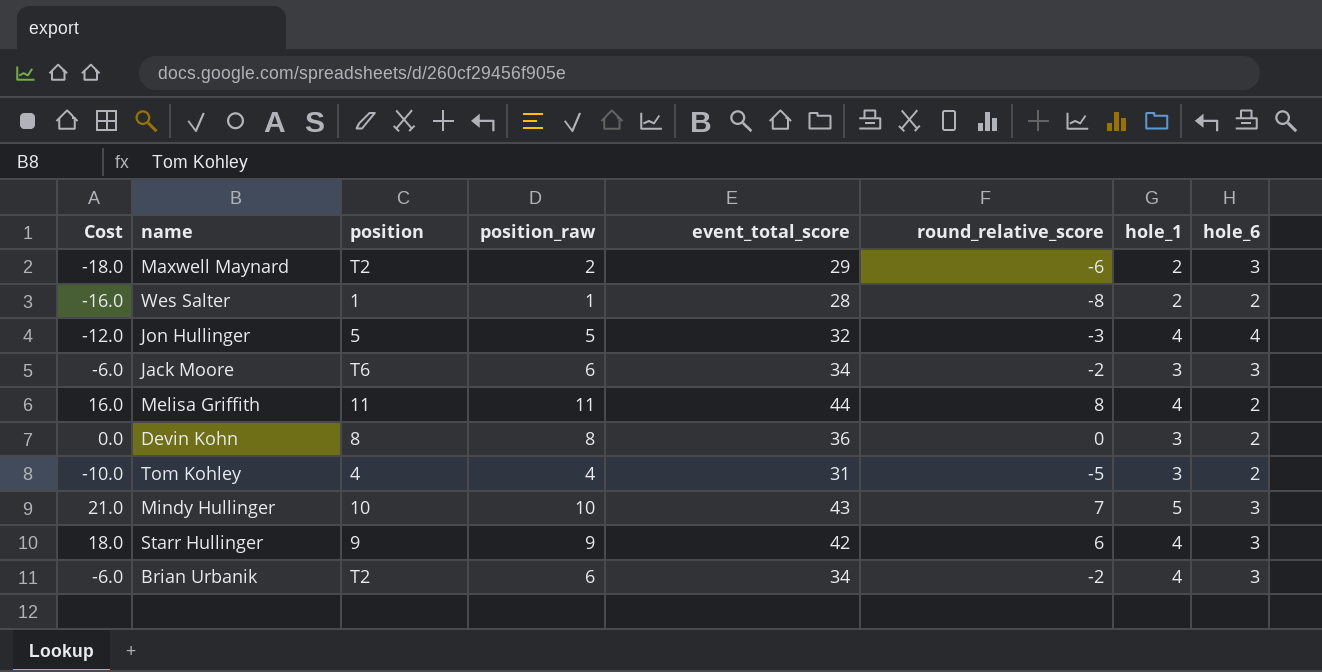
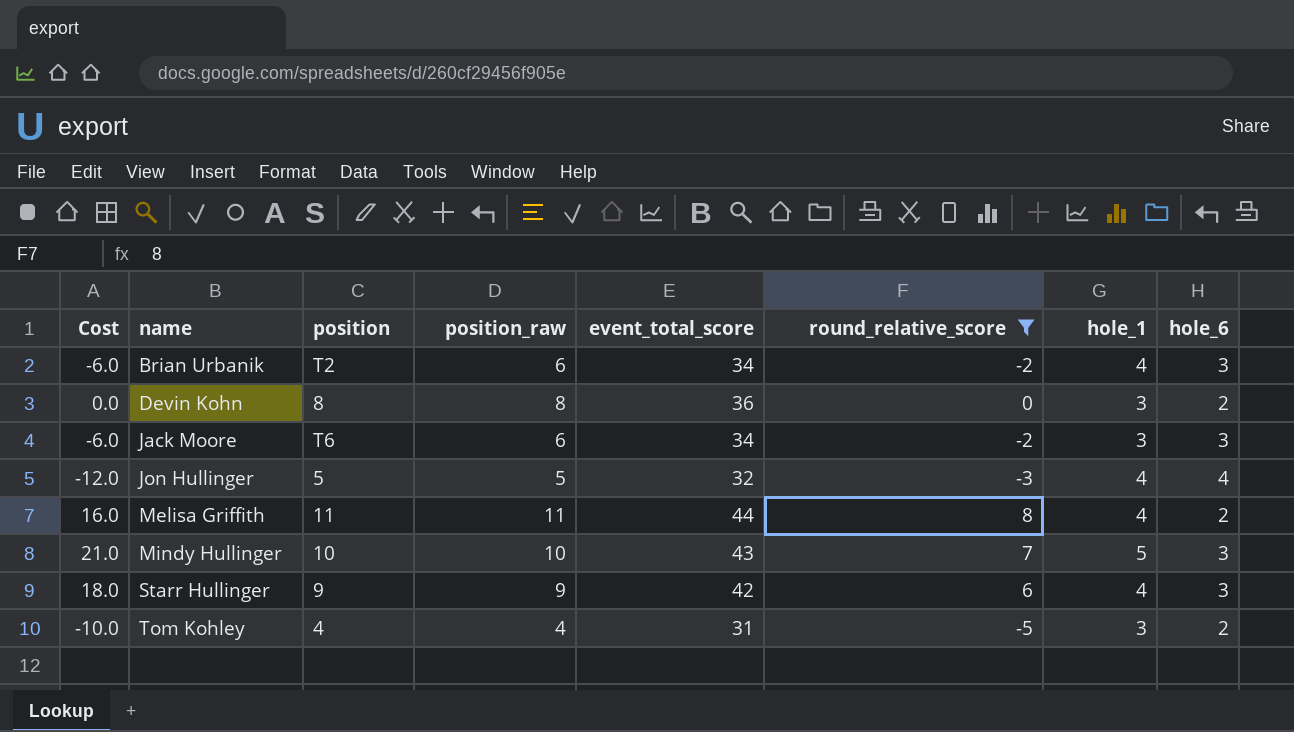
filter: none -> round_relative_score >= -5
row order: none -> name ascending

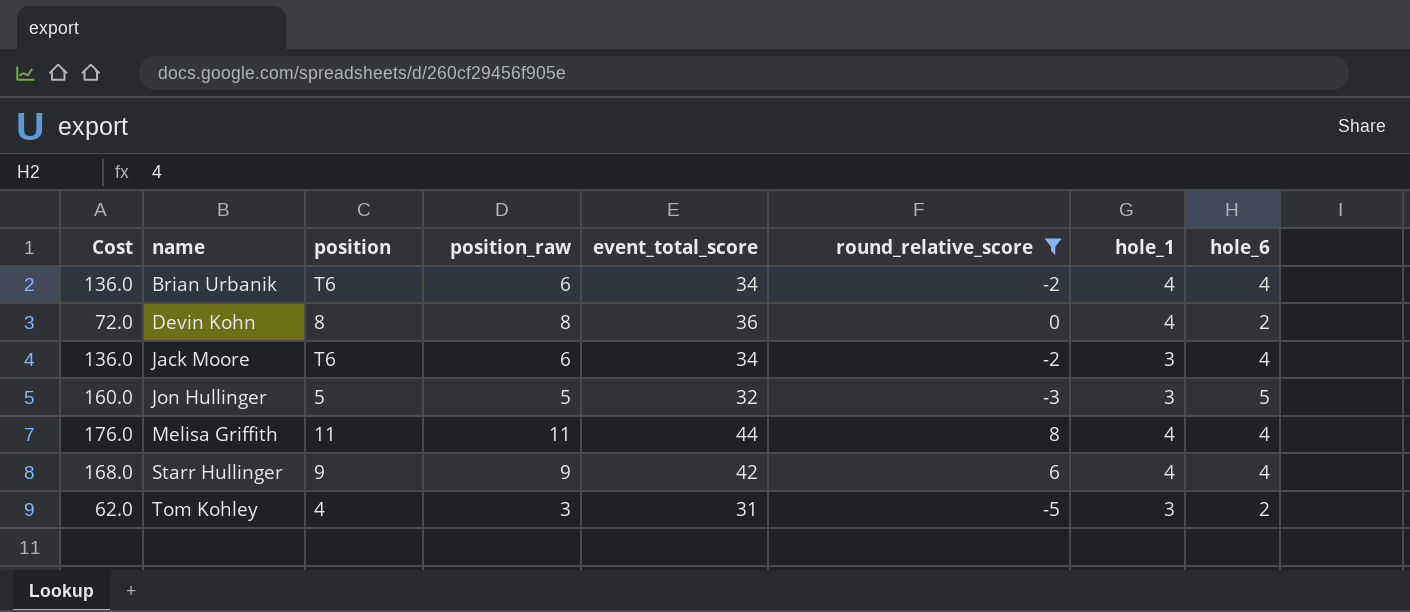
column Cost | formula: [round_relative_score] * [hole_6] -> [event_total_score] * [hole_6]
row Mindy Hullinger: 21.0 | 10 | 10 | 43 | 7 | 5 | 3 -> none
Brian Urbanik | position: T2 -> T6
Brian Urbanik | hole_6: 3 -> 4
Devin Kohn | hole_1: 3 -> 4
Jack Moore | hole_6: 3 -> 4
Jon Hullinger | hole_1: 4 -> 3
Jon Hullinger | hole_6: 4 -> 5
Melisa Griffith | hole_6: 2 -> 4
Starr Hullinger | hole_6: 3 -> 4
Tom Kohley | position_raw: 4 -> 3

